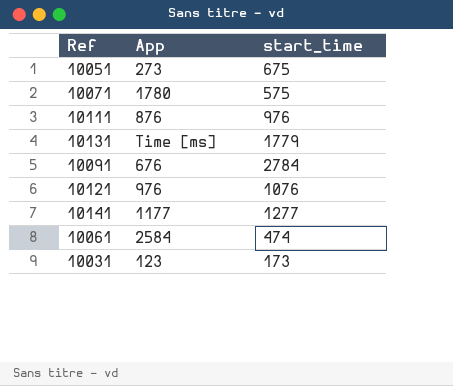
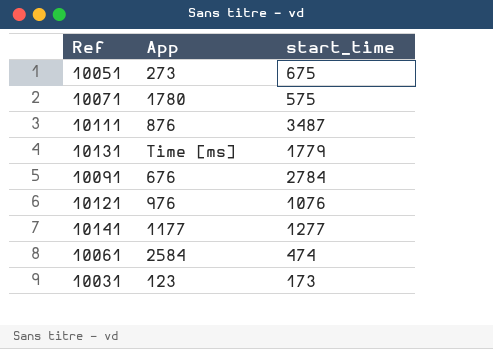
10111 | start_time: 976 -> 3487

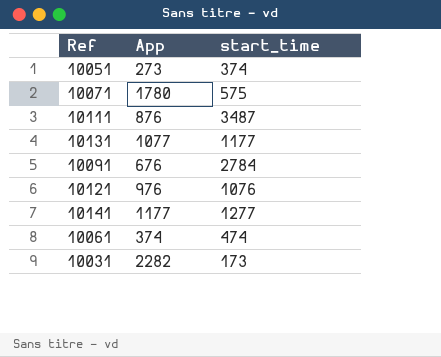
10051 | start_time: 675 -> 374
10131 | App: Time [ms] -> 1077
10131 | start_time: 1779 -> 1177
10061 | App: 2584 -> 374
10031 | App: 123 -> 2282

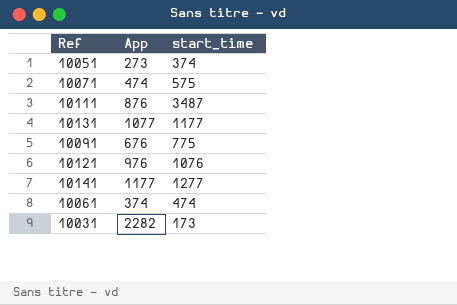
10071 | App: 1780 -> 474
10091 | start_time: 2784 -> 775

